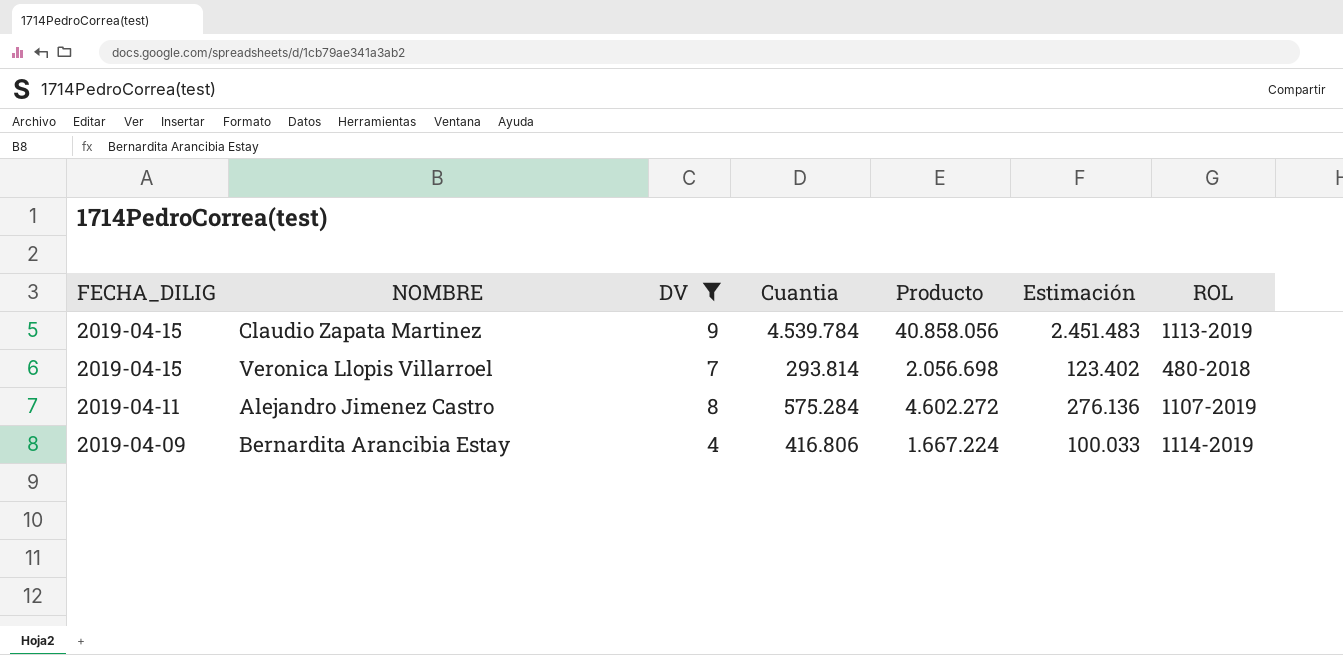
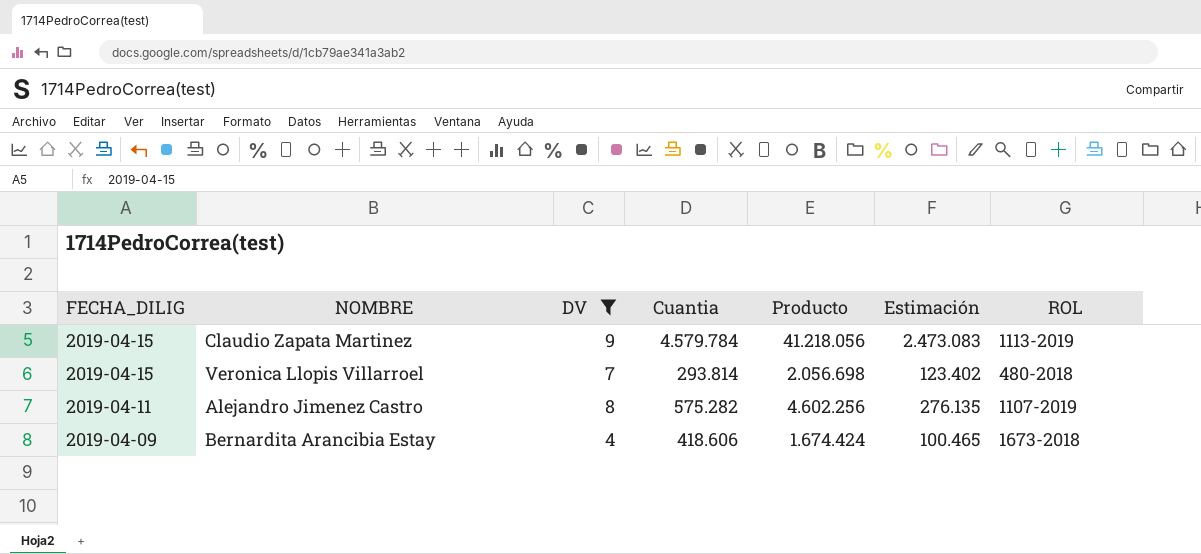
Claudio Zapata Martinez | Cuantia: 4.539.784 -> 4.579.784
Claudio Zapata Martinez | Producto: 40.858.056 -> 41.218.056
Claudio Zapata Martinez | Estimación: 2.451.483 -> 2.473.083
Alejandro Jimenez Castro | Cuantia: 575.284 -> 575.282
Alejandro Jimenez Castro | Producto: 4.602.272 -> 4.602.256
Alejandro Jimenez Castro | Estimación: 276.136 -> 276.135
Bernardita Arancibia Estay | Cuantia: 416.806 -> 418.606
Bernardita Arancibia Estay | Producto: 1.667.224 -> 1.674.424
Bernardita Arancibia Estay | Estimación: 100.033 -> 100.465
Bernardita Arancibia Estay | ROL: 1114-2019 -> 1673-2018

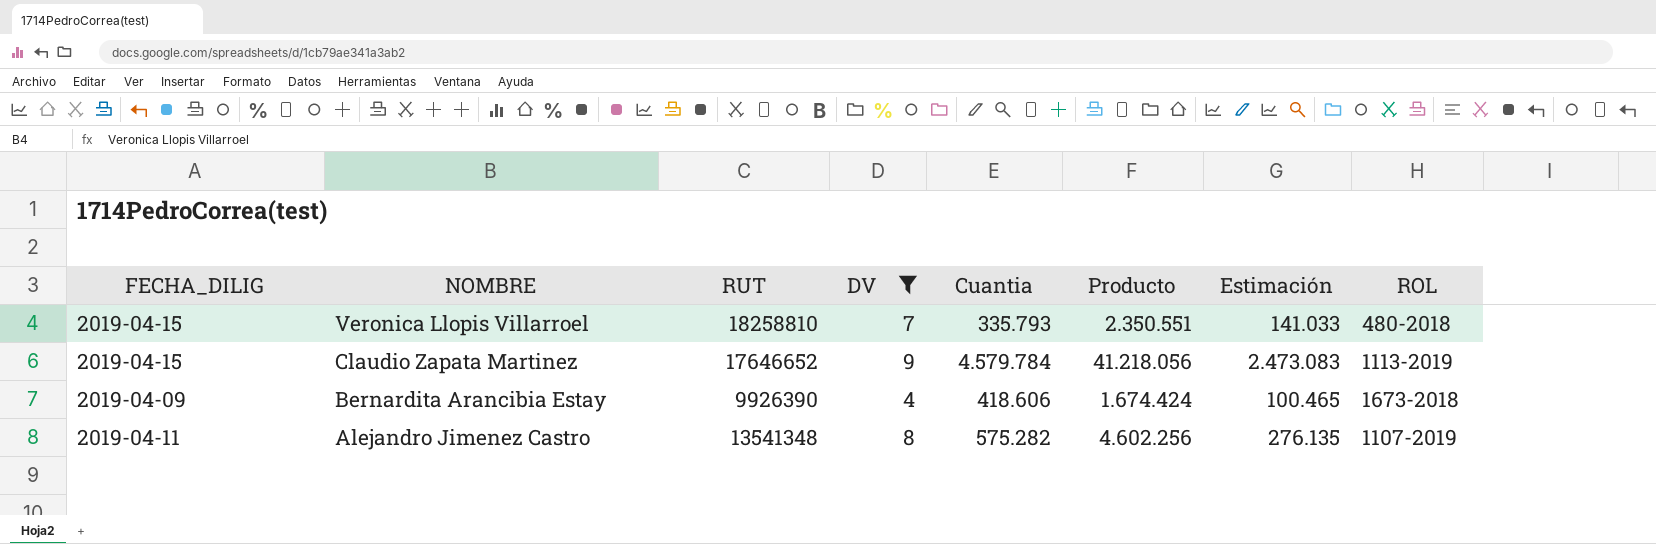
row order: FECHA_DILIG descending -> NOMBRE descending
column RUT | position: none -> 3
Veronica Llopis Villarroel | Cuantia: 293.814 -> 335.793
Veronica Llopis Villarroel | Producto: 2.056.698 -> 2.350.551
Veronica Llopis Villarroel | Estimación: 123.402 -> 141.033

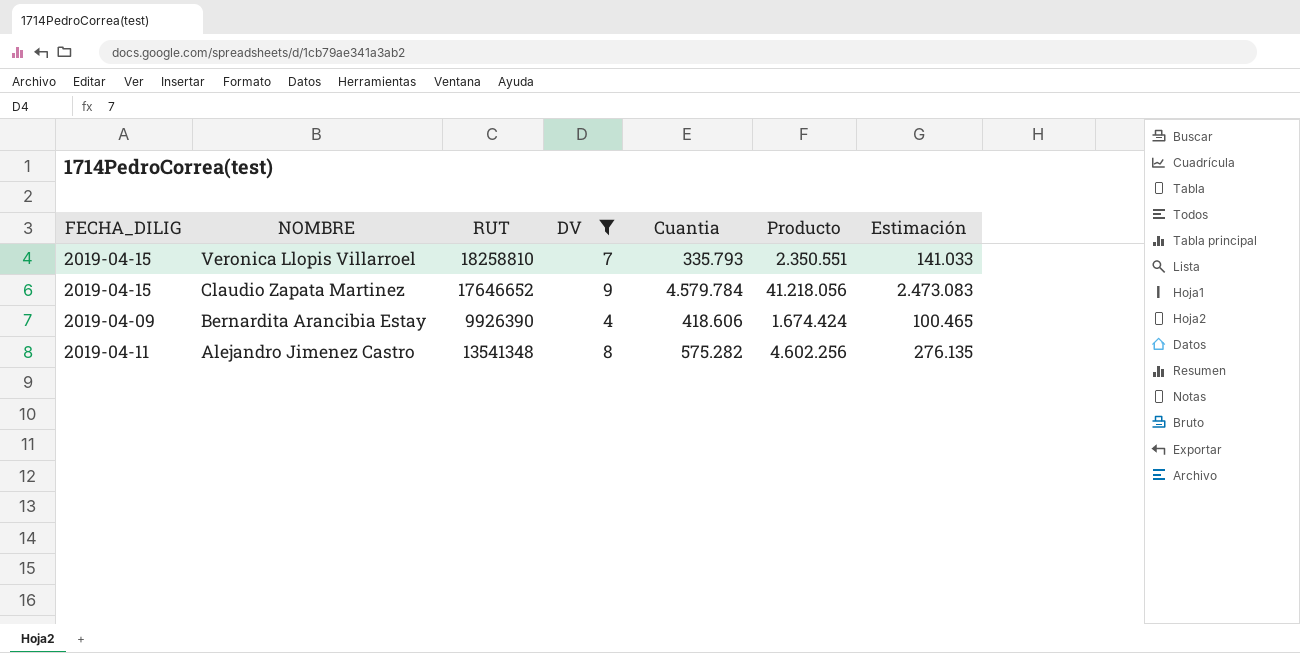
column ROL | position: 8 -> none

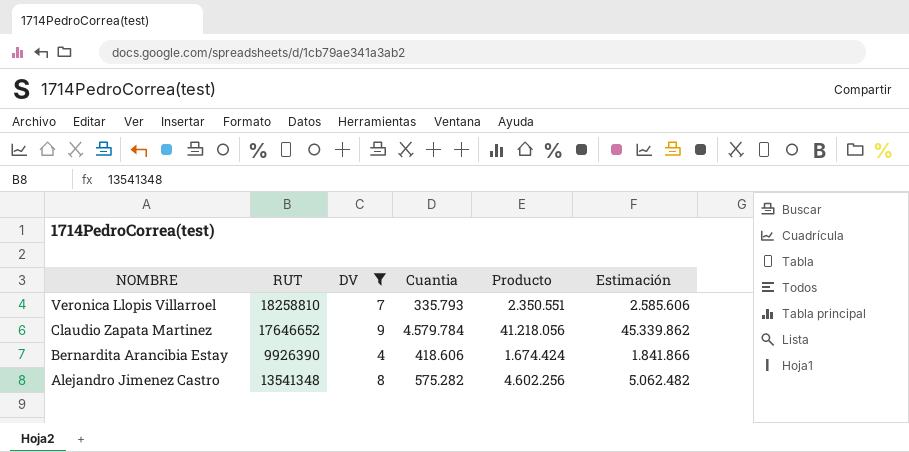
column FECHA_DILIG | position: 1 -> none
column Estimación | formula: [Producto] * 0,06 -> [Producto] * 1,1

